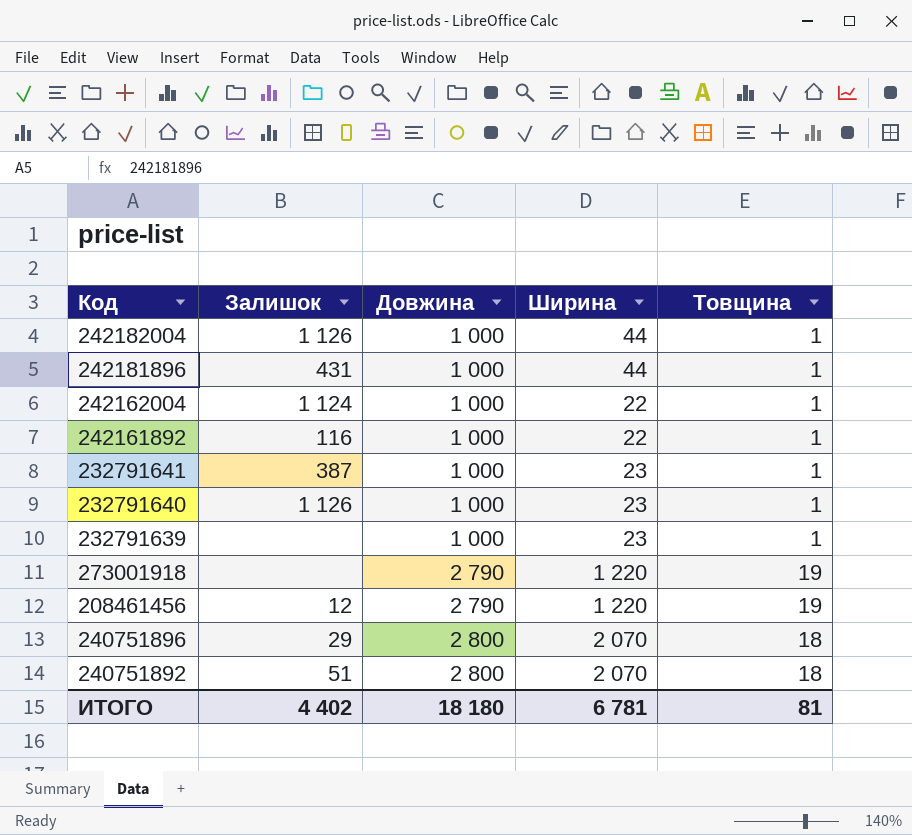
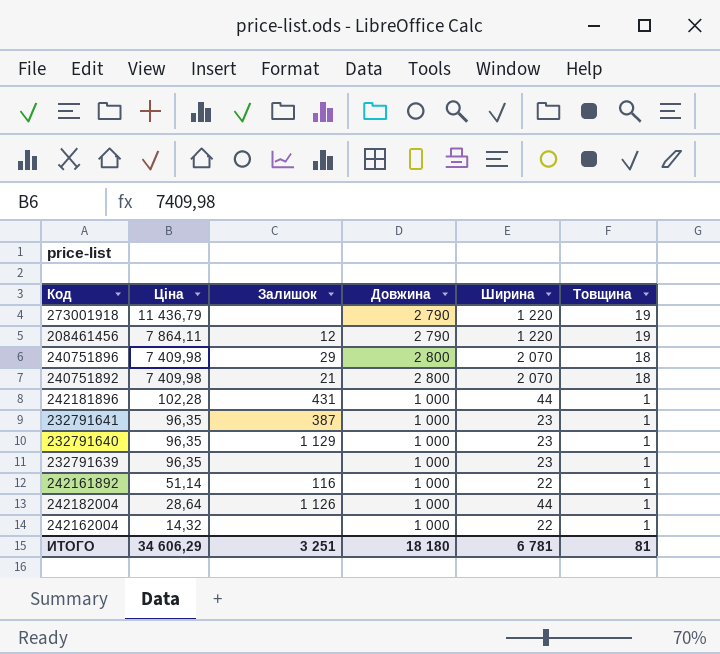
row order: Довжина ascending -> Ціна descending
column Ціна | position: none -> 2
240751892 | Залишок: 51 -> 21
232791640 | Залишок: 1 126 -> 1 129
242162004 | Залишок: 1 124 -> none
ИТОГО | Залишок: 4 402 -> 3 251

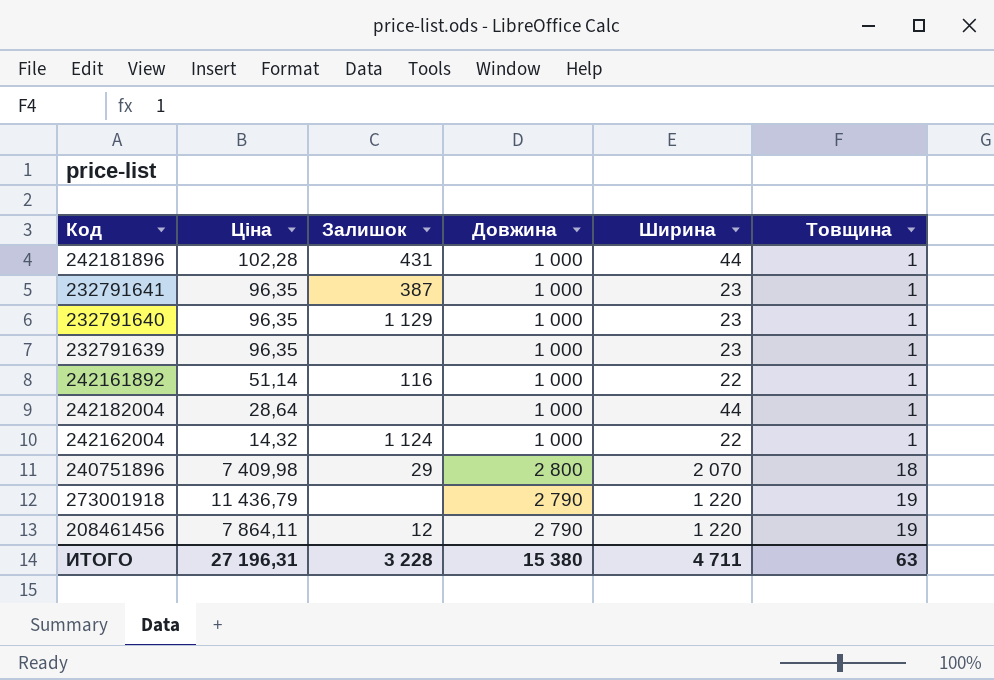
row order: Ціна descending -> Товщина ascending
row 240751892: 7 409,98 | 21 | 2 800 | 2 070 | 18 -> none
242182004 | Залишок: 1 126 -> none
242162004 | Залишок: none -> 1 124
ИТОГО | Ціна: 34 606,29 -> 27 196,31
ИТОГО | Залишок: 3 251 -> 3 228
ИТОГО | Довжина: 18 180 -> 15 380
ИТОГО | Ширина: 6 781 -> 4 711
ИТОГО | Товщина: 81 -> 63

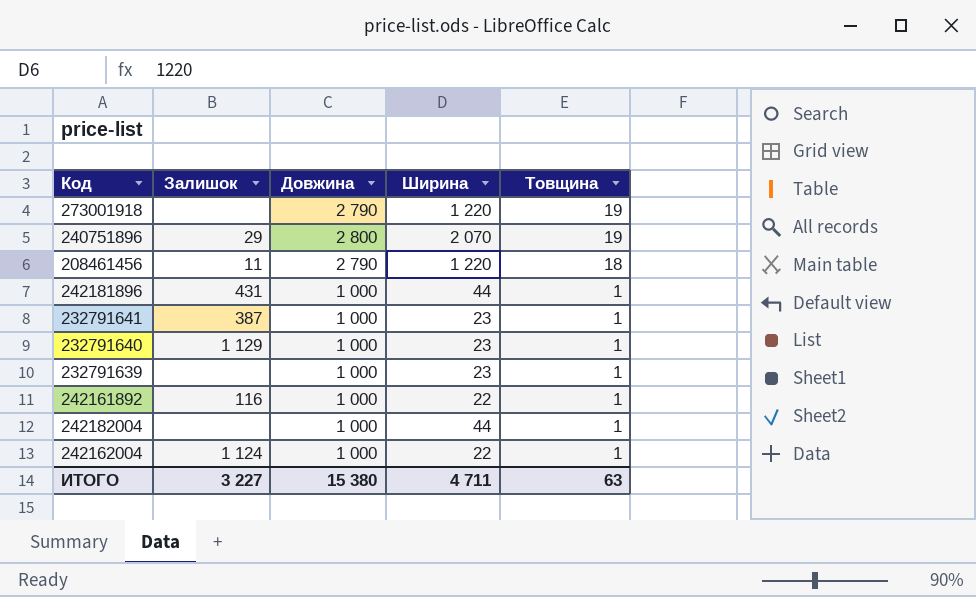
row order: Товщина ascending -> Товщина descending
column Ціна | position: 2 -> none
240751896 | Товщина: 18 -> 19
208461456 | Залишок: 12 -> 11
208461456 | Товщина: 19 -> 18
ИТОГО | Залишок: 3 228 -> 3 227

